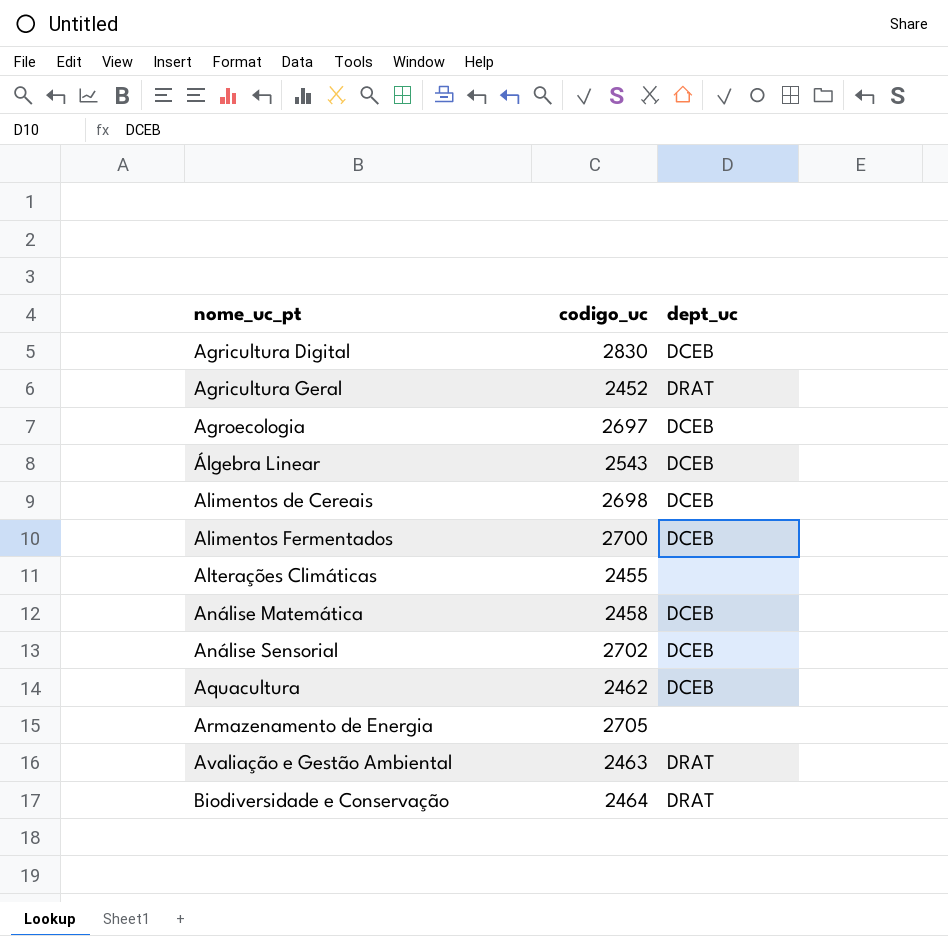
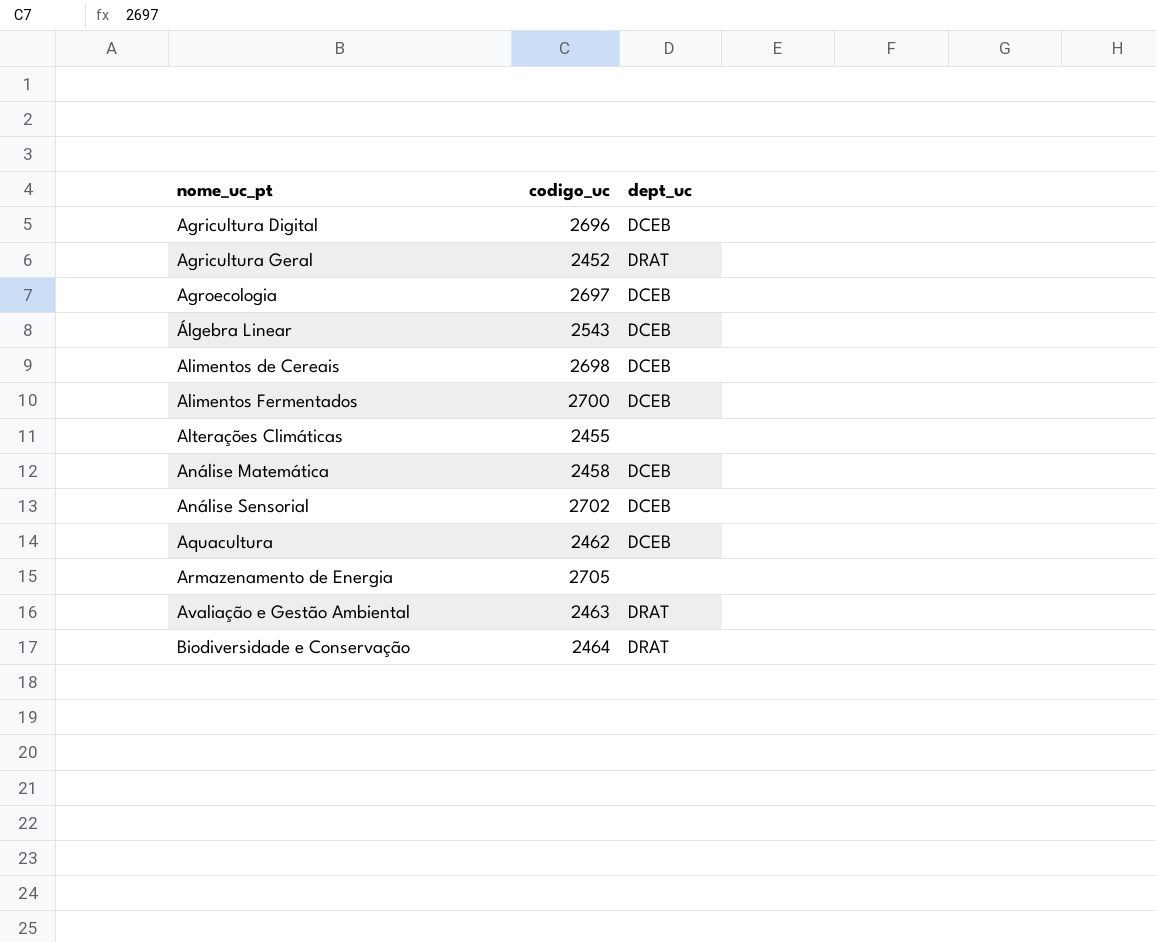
Agricultura Digital | codigo_uc: 2830 -> 2696

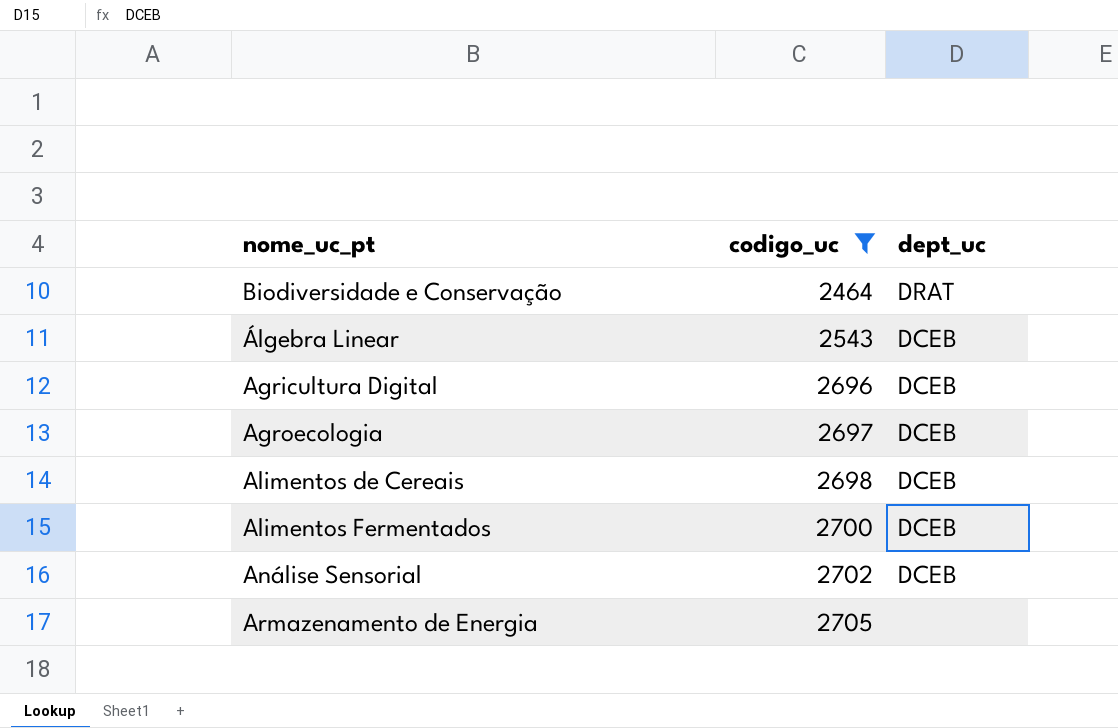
filter: none -> codigo_uc >= 2464
row order: nome_uc_pt ascending -> codigo_uc ascending

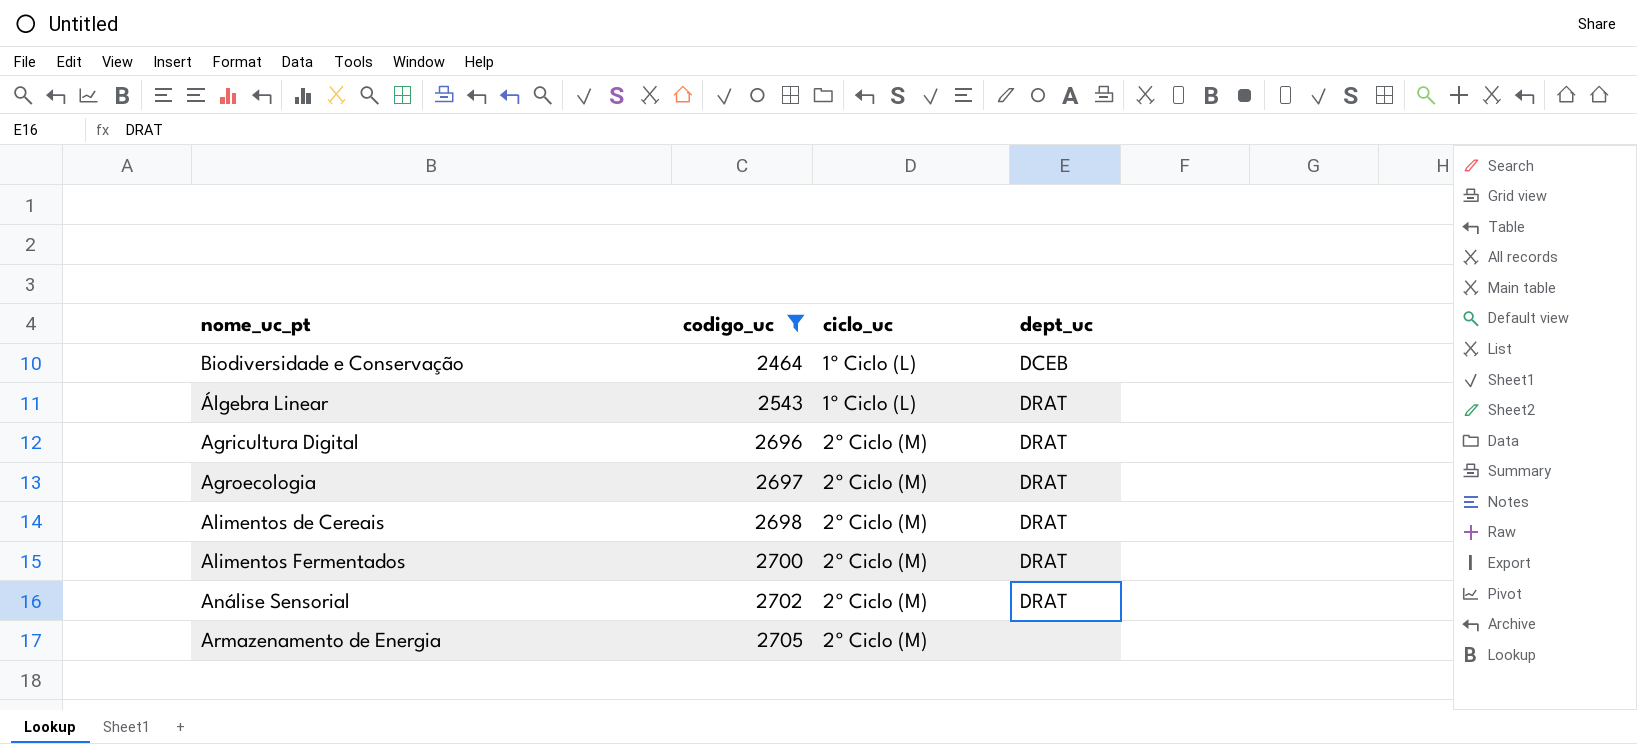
column ciclo_uc | position: none -> 3
Biodiversidade e Conservação | dept_uc: DRAT -> DCEB
Álgebra Linear | dept_uc: DCEB -> DRAT
Agricultura Digital | dept_uc: DCEB -> DRAT
Agroecologia | dept_uc: DCEB -> DRAT
Alimentos de Cereais | dept_uc: DCEB -> DRAT
Alimentos Fermentados | dept_uc: DCEB -> DRAT
Análise Sensorial | dept_uc: DCEB -> DRAT

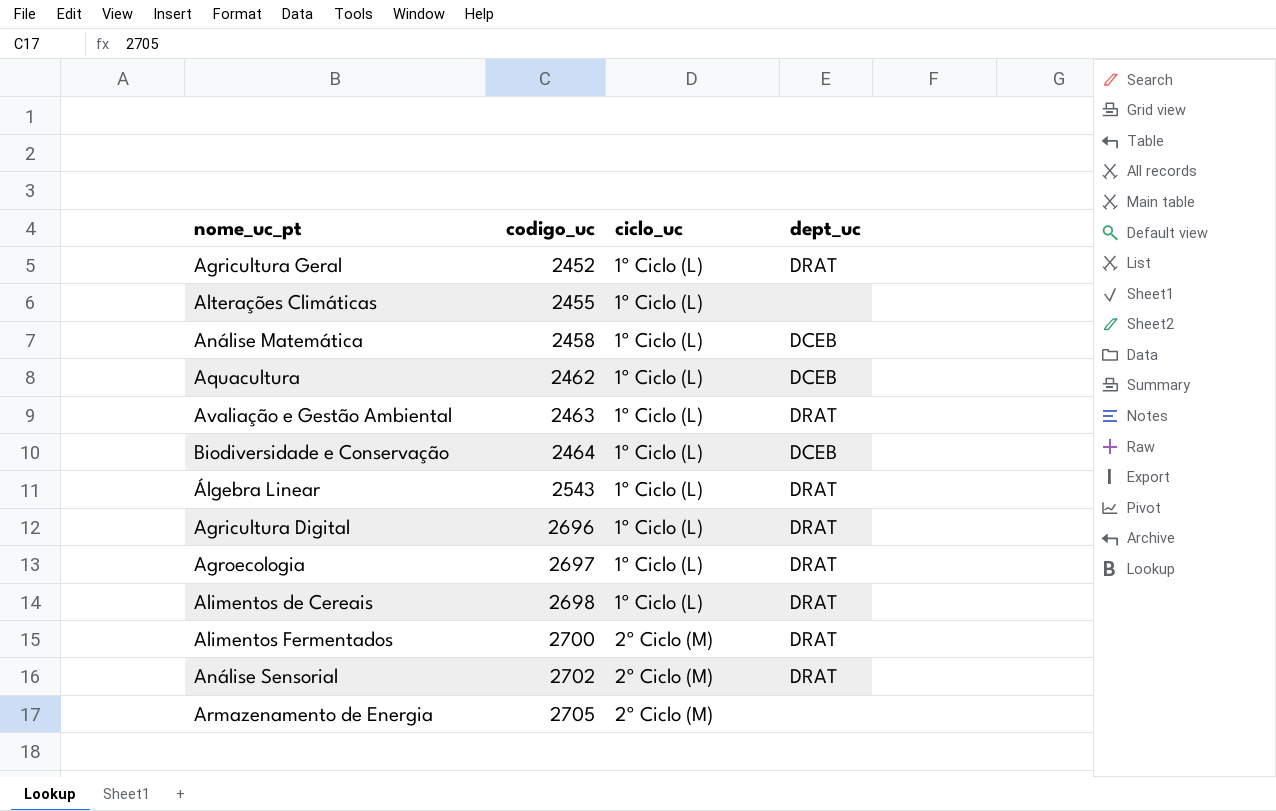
filter: codigo_uc >= 2464 -> none
Agricultura Digital | ciclo_uc: 2º Ciclo (M) -> 1º Ciclo (L)
Agroecologia | ciclo_uc: 2º Ciclo (M) -> 1º Ciclo (L)
Alimentos de Cereais | ciclo_uc: 2º Ciclo (M) -> 1º Ciclo (L)

